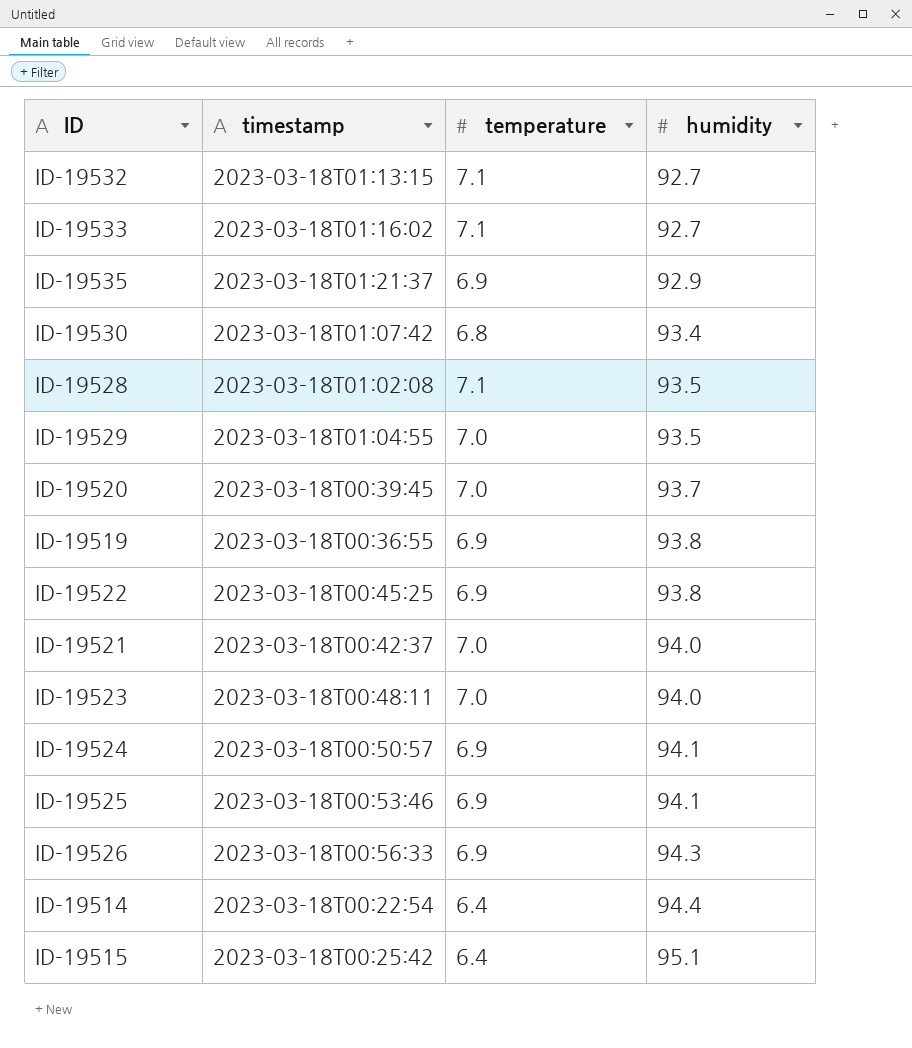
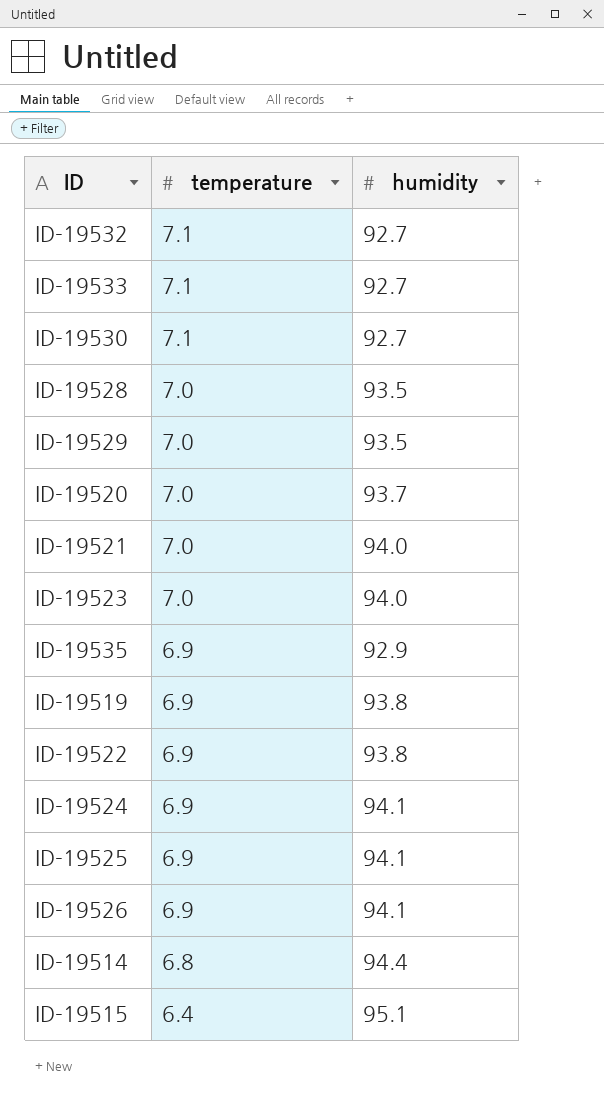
row order: humidity ascending -> temperature descending
column timestamp | position: 2 -> none
ID-19530 | temperature: 6.8 -> 7.1
ID-19530 | humidity: 93.4 -> 92.7
ID-19528 | temperature: 7.1 -> 7.0
ID-19526 | humidity: 94.3 -> 94.1
ID-19514 | temperature: 6.4 -> 6.8

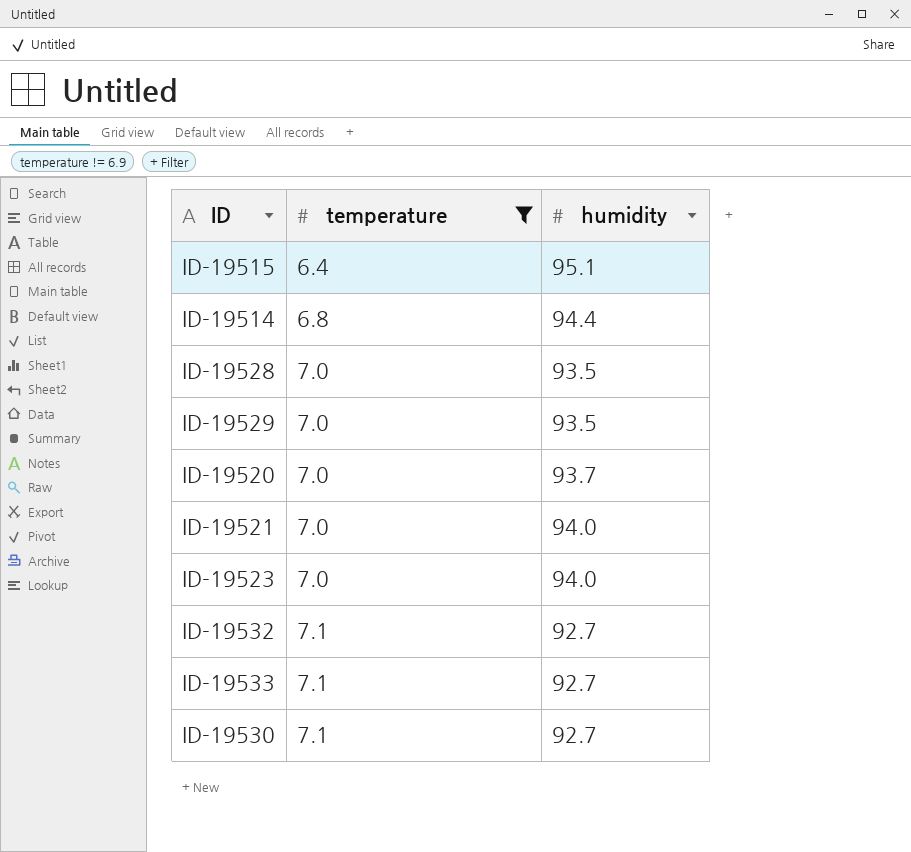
filter: none -> temperature != 6.9
row order: temperature descending -> temperature ascending

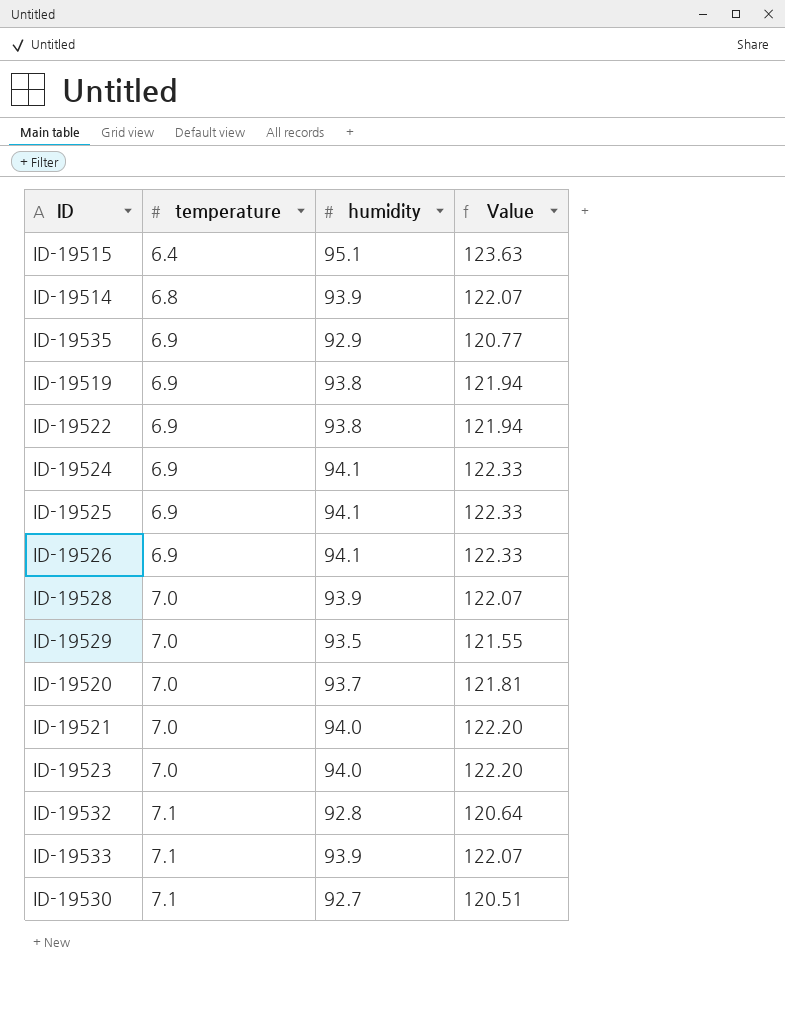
filter: temperature != 6.9 -> none
column Value | formula: none -> [humidity] * 1.3
ID-19514 | humidity: 94.4 -> 93.9
ID-19528 | humidity: 93.5 -> 93.9
ID-19532 | humidity: 92.7 -> 92.8
ID-19533 | humidity: 92.7 -> 93.9

